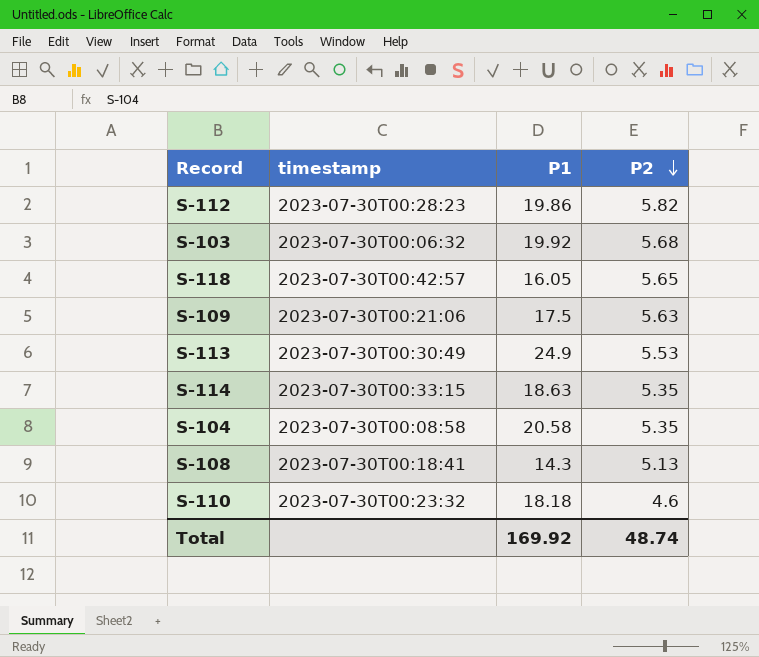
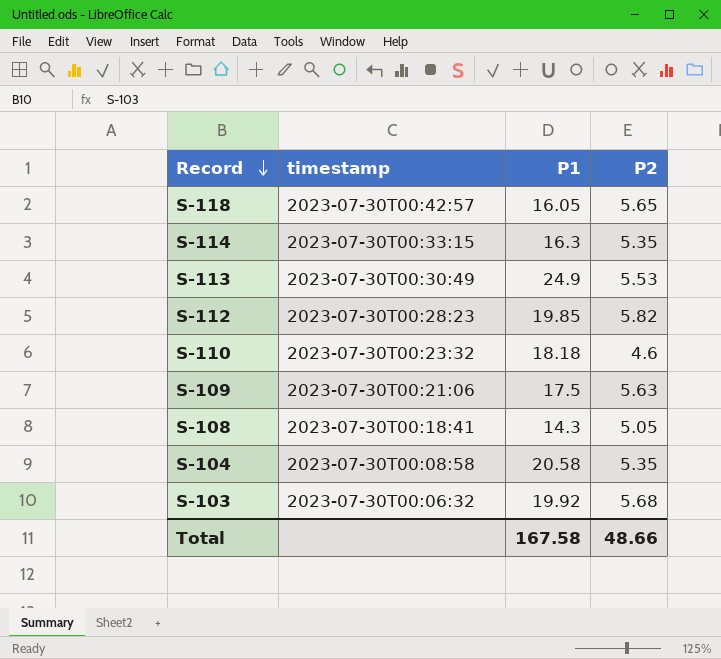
row order: P2 descending -> Record descending
S-114 | P1: 18.63 -> 16.3
S-112 | P1: 19.86 -> 19.85
S-108 | P2: 5.13 -> 5.05
Total | P1: 169.92 -> 167.58
Total | P2: 48.74 -> 48.66

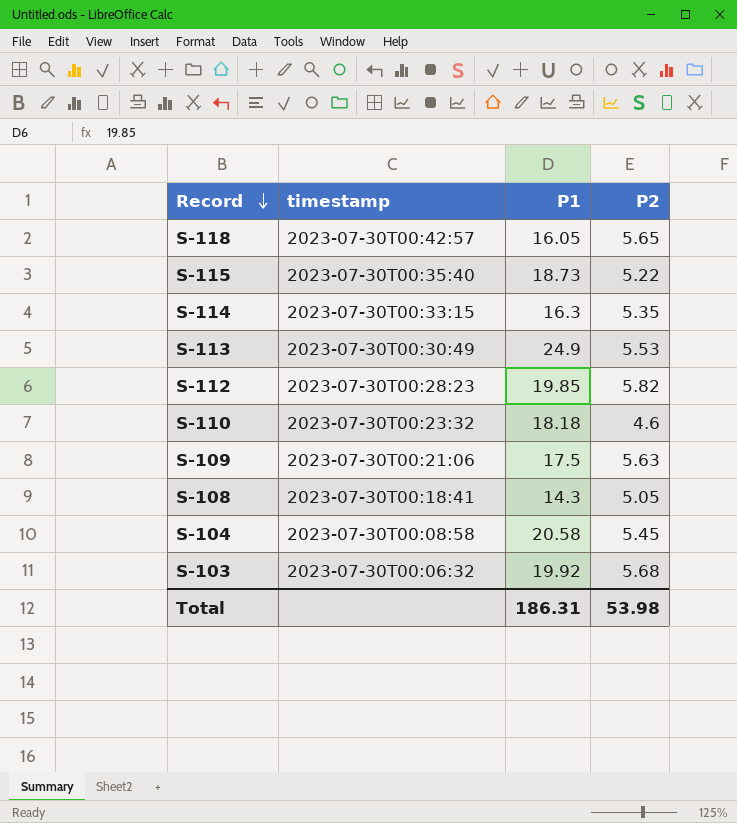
row S-115: none -> 2023-07-30T00:35:40 | 18.73 | 5.22
S-104 | P2: 5.35 -> 5.45
Total | P1: 167.58 -> 186.31
Total | P2: 48.66 -> 53.98

